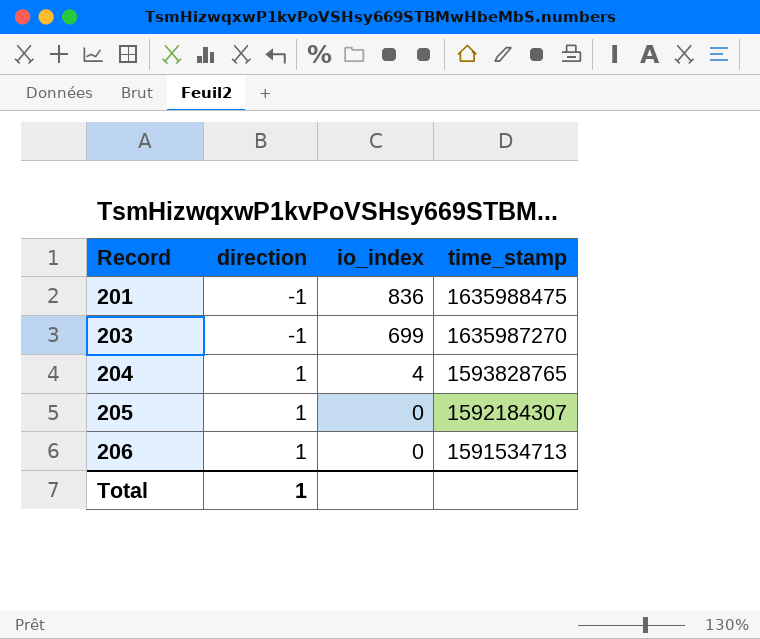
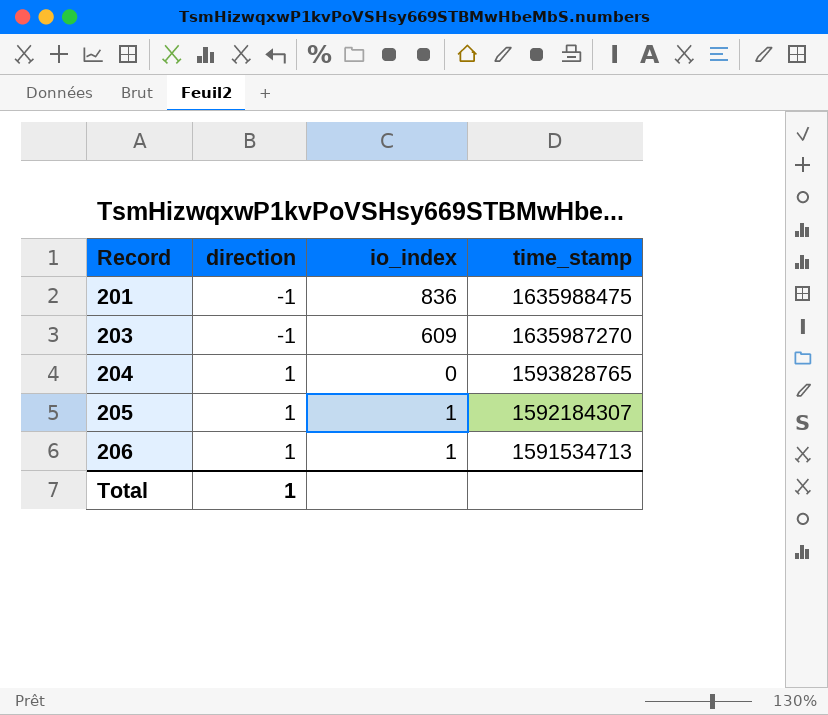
203 | io_index: 699 -> 609
204 | io_index: 4 -> 0
205 | io_index: 0 -> 1
206 | io_index: 0 -> 1

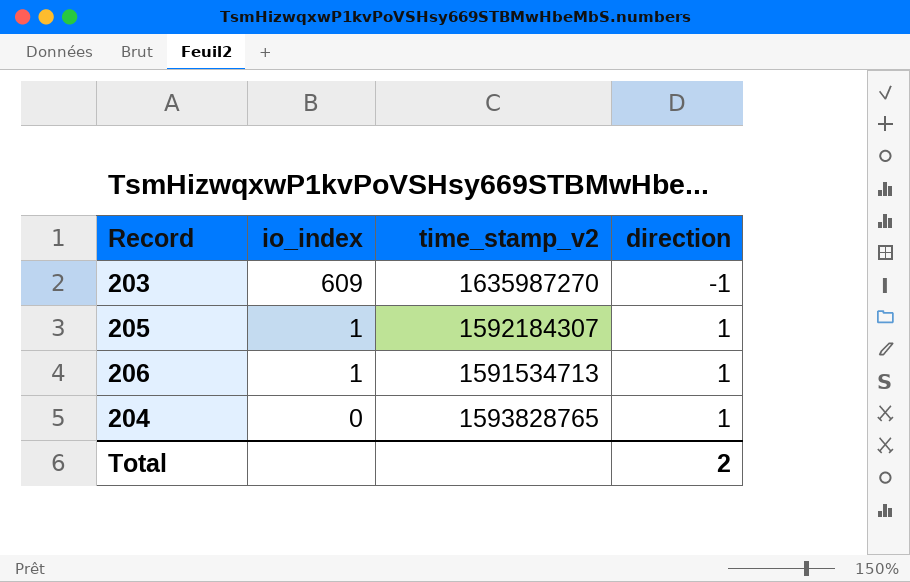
row order: Record ascending -> io_index descending
column name: time_stamp -> time_stamp_v2
column direction | position: 2 -> 4
row 201: -1 | 836 | 1635988475 -> none
Total | direction: 1 -> 2

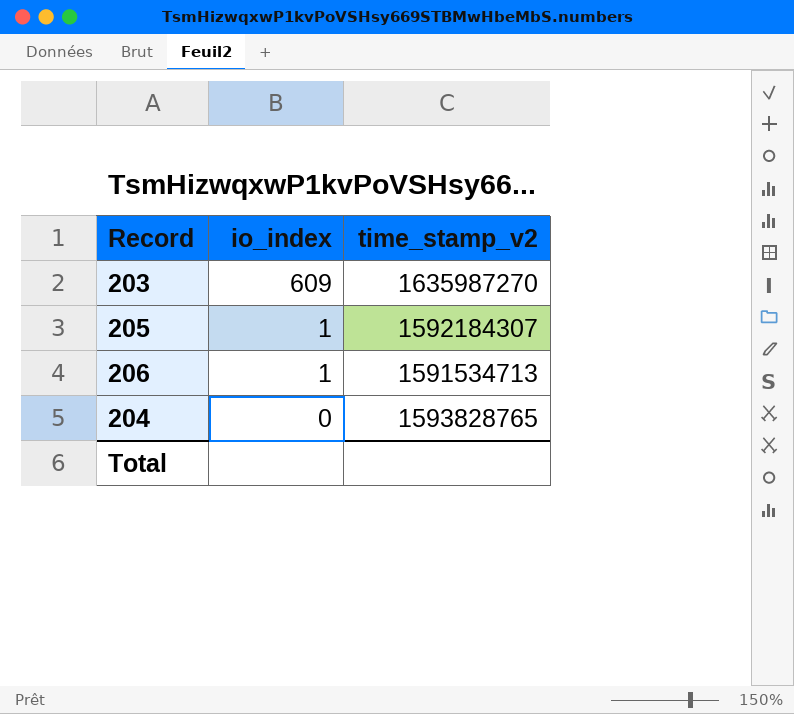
column direction | position: 4 -> none

